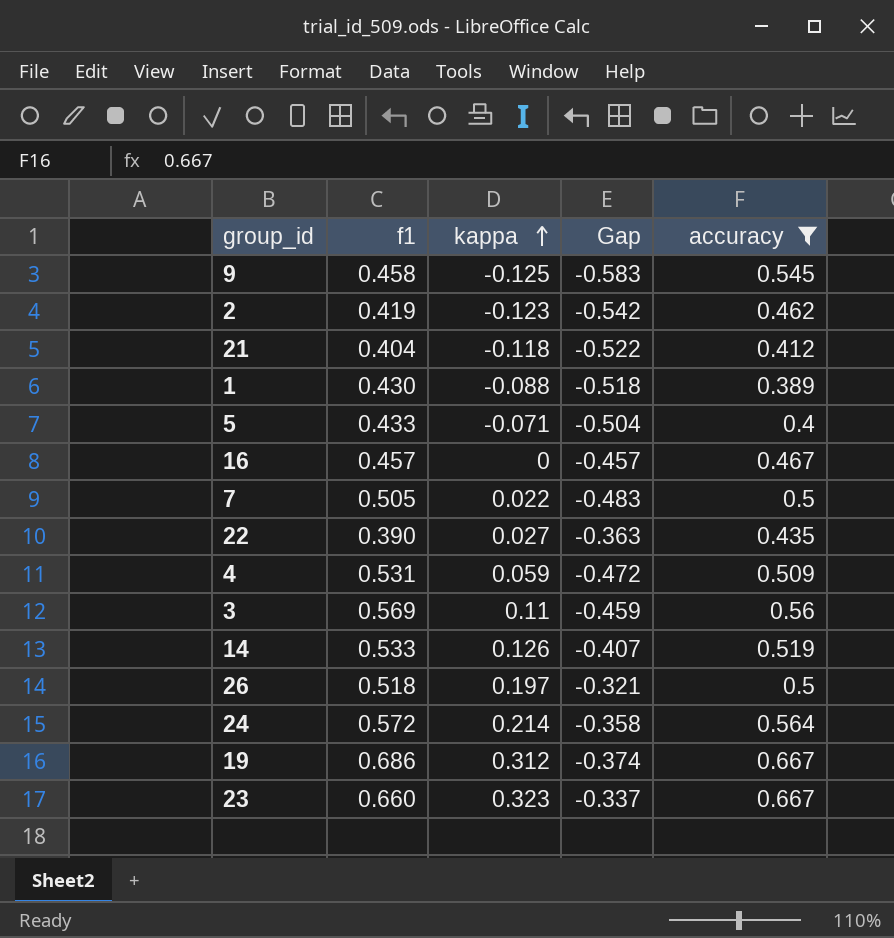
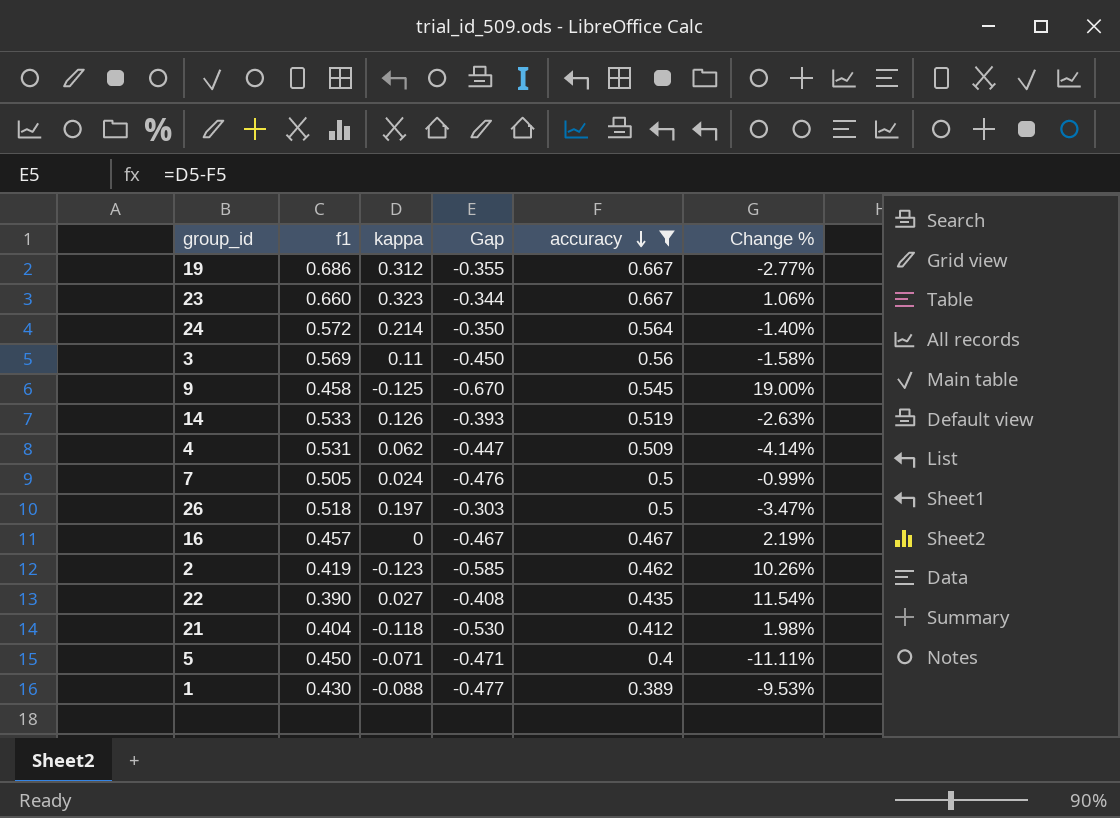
row order: kappa ascending -> accuracy descending
column Gap | formula: [kappa] - [f1] -> [kappa] - [accuracy]
column Change % | formula: none -> ([accuracy] - [f1]) / [f1]
4 | kappa: 0.059 -> 0.062
7 | kappa: 0.022 -> 0.024
5 | f1: 0.433 -> 0.450

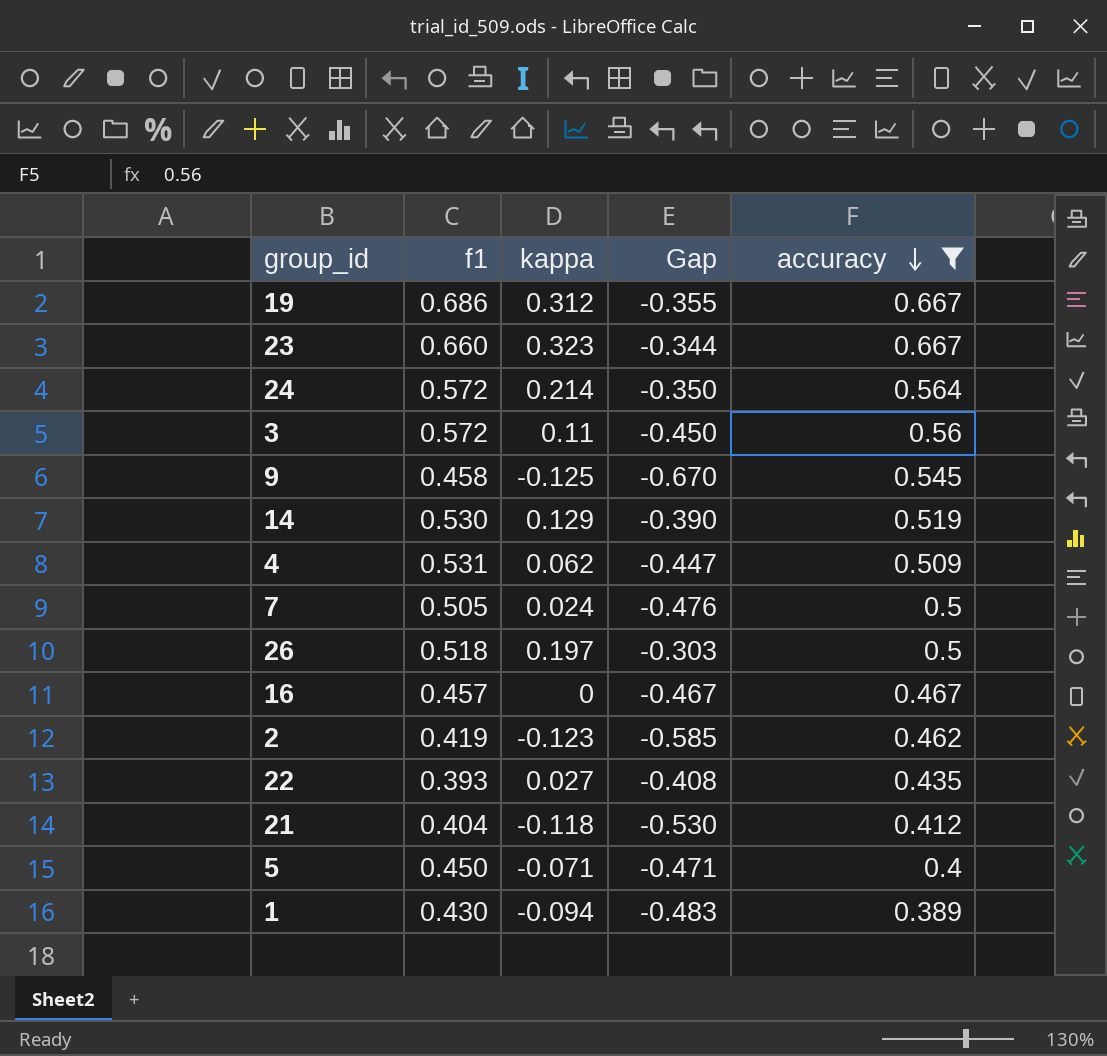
column Change % | formula: ([accuracy] - [f1]) / [f1] -> none
3 | f1: 0.569 -> 0.572
14 | f1: 0.533 -> 0.530
14 | kappa: 0.126 -> 0.129
14 | Gap: -0.393 -> -0.390
22 | f1: 0.390 -> 0.393
1 | kappa: -0.088 -> -0.094
1 | Gap: -0.477 -> -0.483

